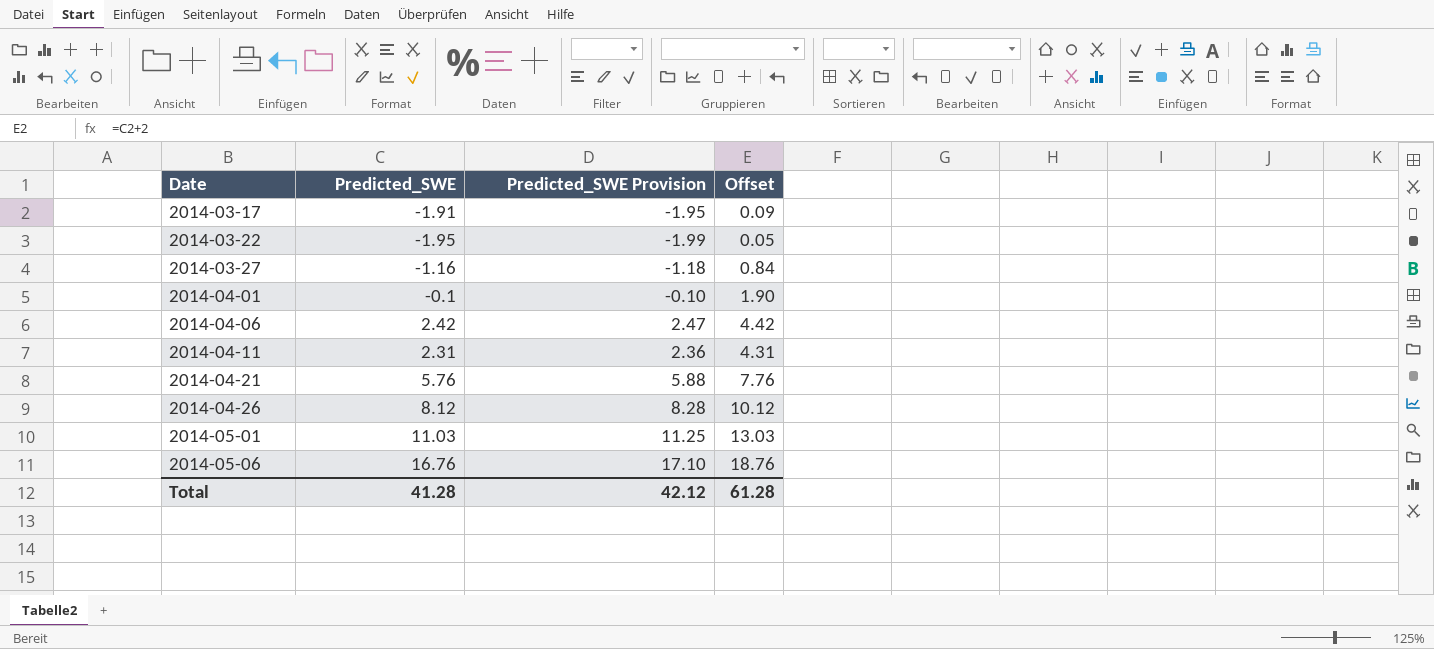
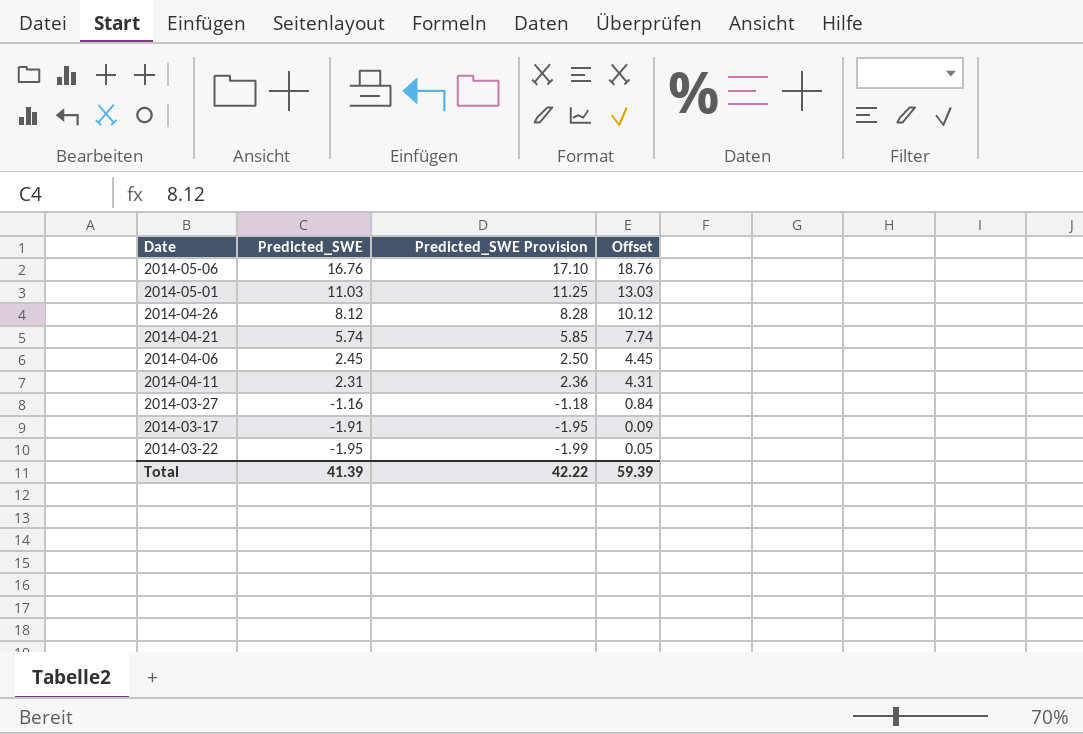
row order: Date ascending -> Predicted_SWE descending
row 2014-04-01: -0.1 | -0.10 | 1.90 -> none
2014-04-21 | Predicted_SWE: 5.76 -> 5.74
2014-04-21 | Predicted_SWE Provision: 5.88 -> 5.85
2014-04-21 | Offset: 7.76 -> 7.74
2014-04-06 | Predicted_SWE: 2.42 -> 2.45
2014-04-06 | Predicted_SWE Provision: 2.47 -> 2.50
2014-04-06 | Offset: 4.42 -> 4.45
Total | Predicted_SWE: 41.28 -> 41.39
Total | Predicted_SWE Provision: 42.12 -> 42.22
Total | Offset: 61.28 -> 59.39

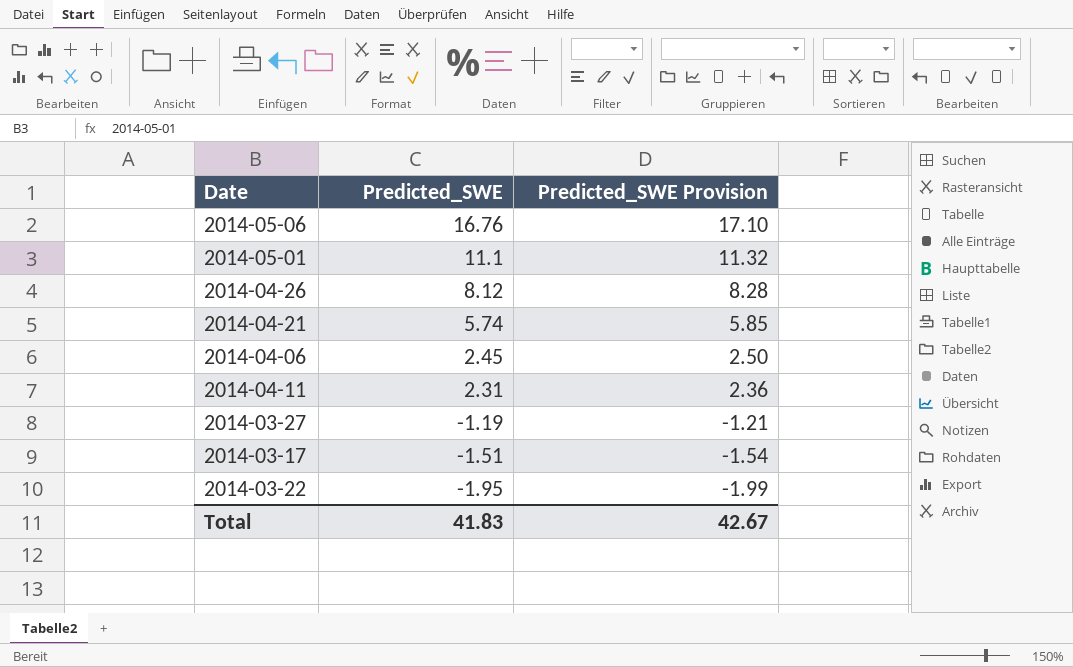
column Offset | formula: [Predicted_SWE] + 2 -> none
2014-05-01 | Predicted_SWE: 11.03 -> 11.1
2014-05-01 | Predicted_SWE Provision: 11.25 -> 11.32
2014-03-27 | Predicted_SWE: -1.16 -> -1.19
2014-03-27 | Predicted_SWE Provision: -1.18 -> -1.21
2014-03-17 | Predicted_SWE: -1.91 -> -1.51
2014-03-17 | Predicted_SWE Provision: -1.95 -> -1.54
Total | Predicted_SWE: 41.39 -> 41.83
Total | Predicted_SWE Provision: 42.22 -> 42.67

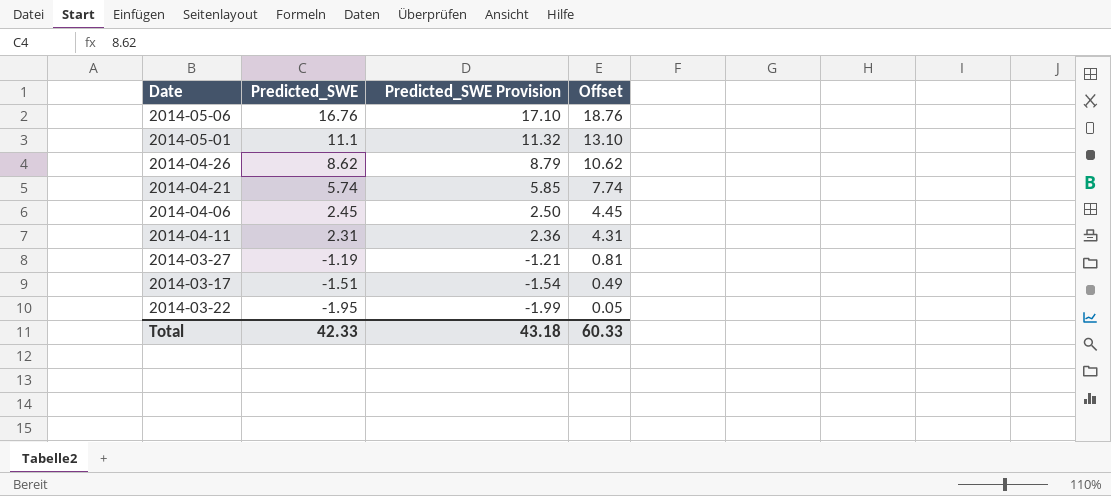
column Offset | formula: none -> [Predicted_SWE] + 2
2014-04-26 | Predicted_SWE: 8.12 -> 8.62
2014-04-26 | Predicted_SWE Provision: 8.28 -> 8.79
Total | Predicted_SWE: 41.83 -> 42.33
Total | Predicted_SWE Provision: 42.67 -> 43.18

